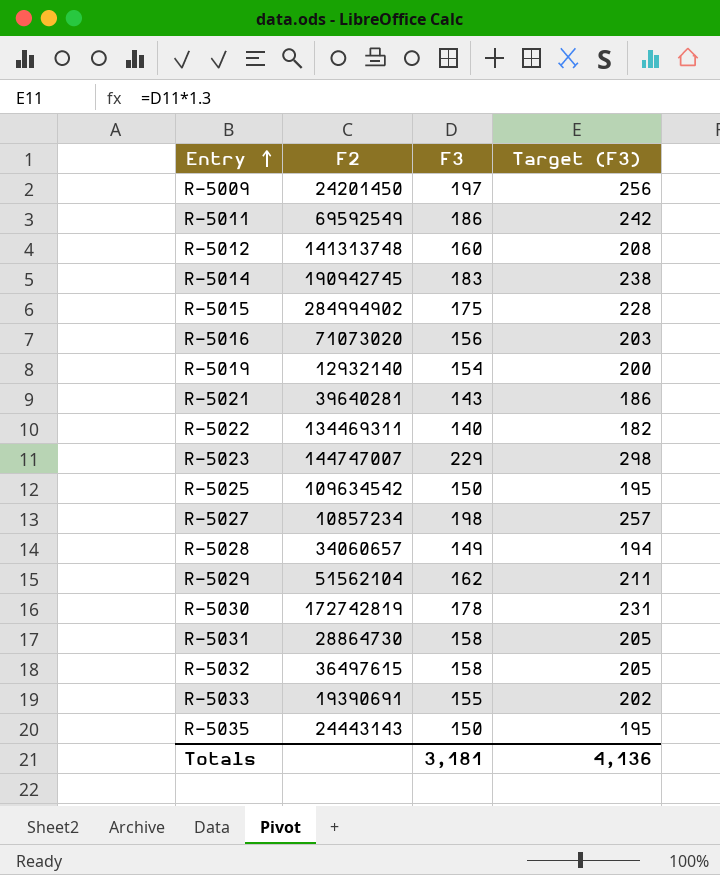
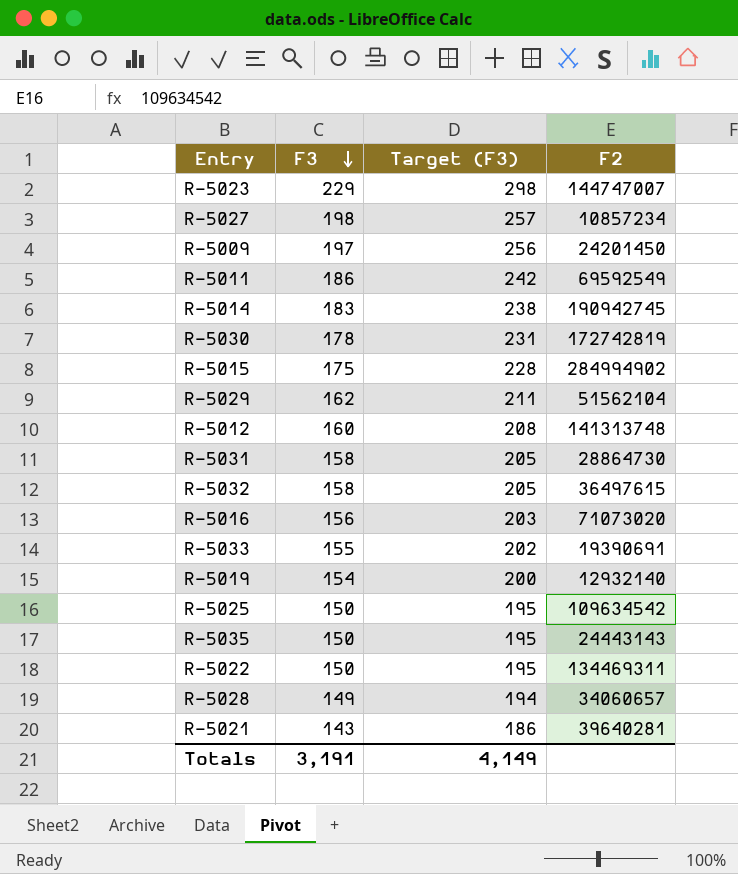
row order: Entry ascending -> F3 descending
column F2 | position: 2 -> 4
R-5022 | F3: 140 -> 150
R-5022 | Target (F3): 182 -> 195
Totals | F3: 3,181 -> 3,191
Totals | Target (F3): 4,136 -> 4,149

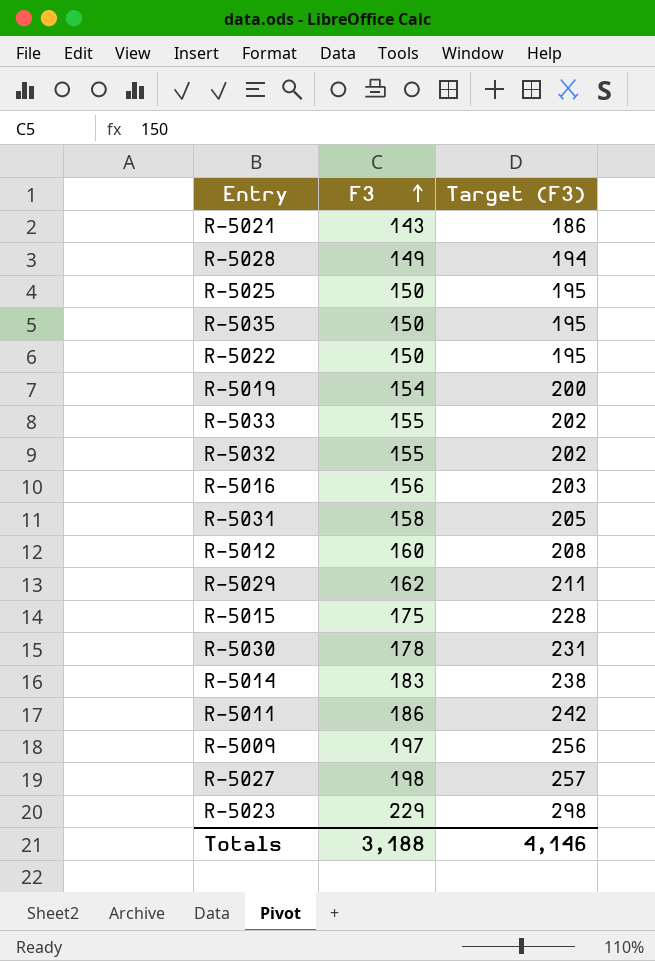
row order: F3 descending -> F3 ascending
column F2 | position: 4 -> none
R-5032 | F3: 158 -> 155
R-5032 | Target (F3): 205 -> 202
Totals | F3: 3,191 -> 3,188
Totals | Target (F3): 4,149 -> 4,146

